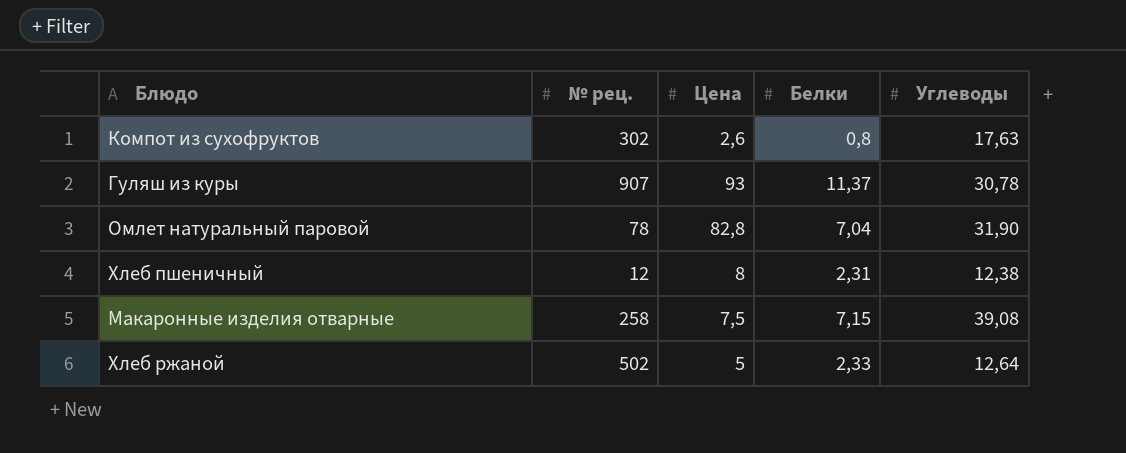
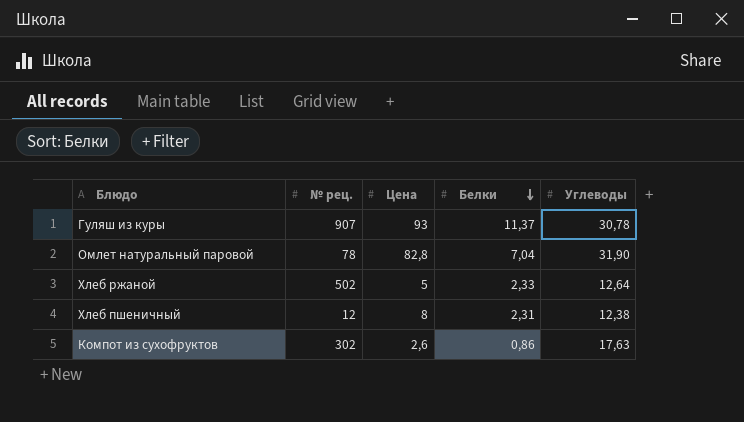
row order: none -> Белки descending
row Макаронные изделия отварные: 258 | 7,5 | 7,15 | 39,08 -> none
Компот из сухофруктов | Белки: 0,8 -> 0,86

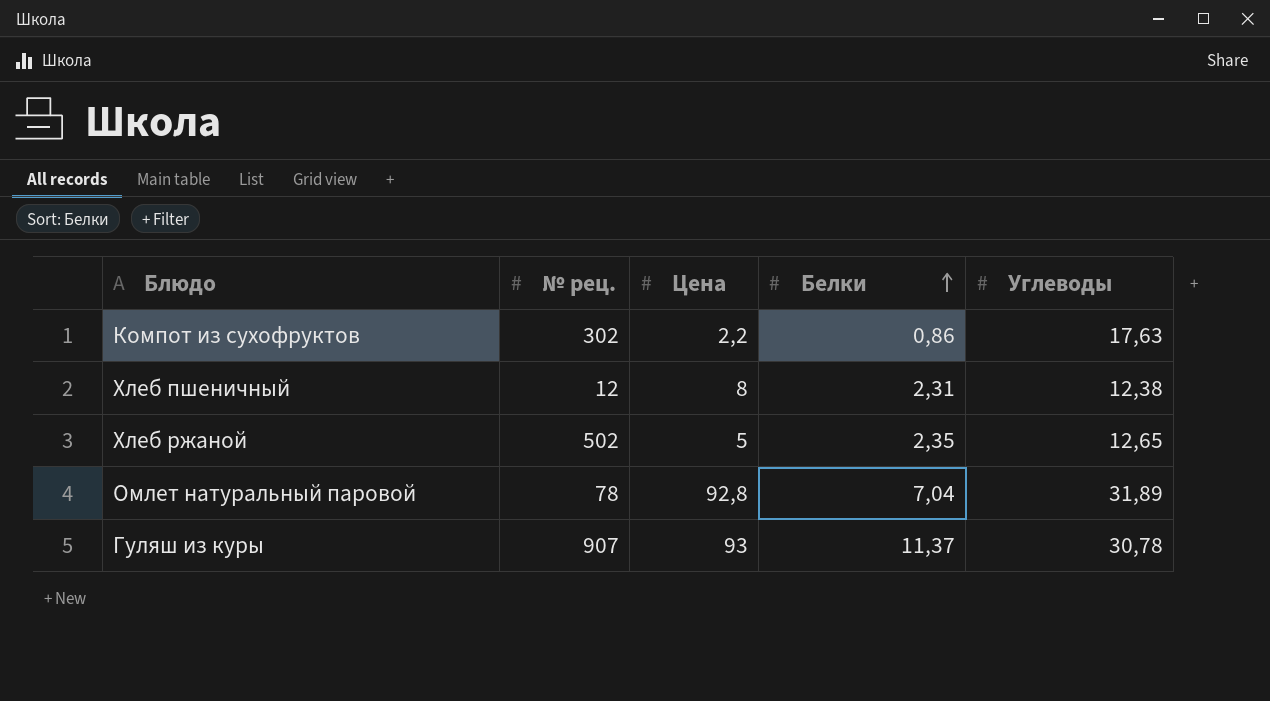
row order: Белки descending -> Белки ascending
Компот из сухофруктов | Цена: 2,6 -> 2,2
Хлеб ржаной | Белки: 2,33 -> 2,35
Хлеб ржаной | Углеводы: 12,64 -> 12,65
Омлет натуральный паровой | Цена: 82,8 -> 92,8
Омлет натуральный паровой | Углеводы: 31,90 -> 31,89

